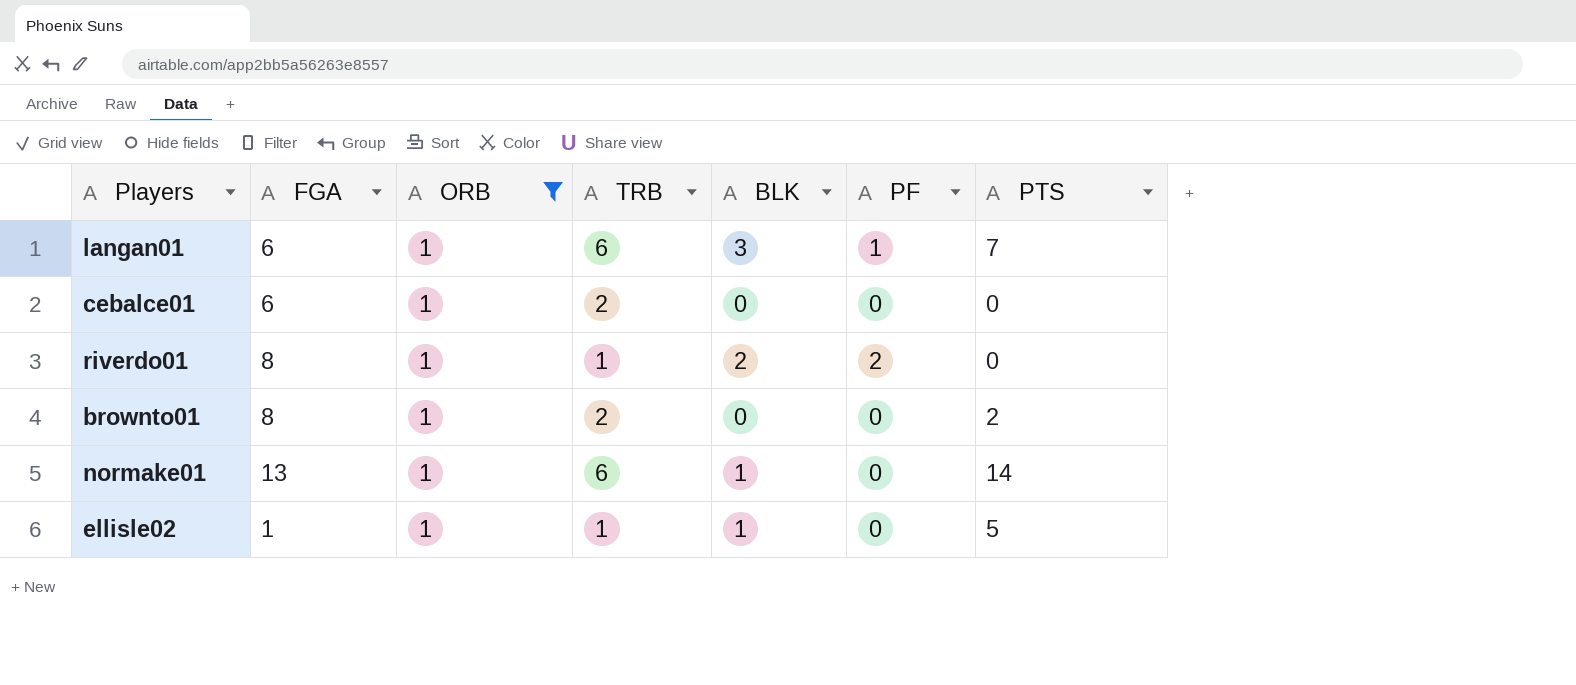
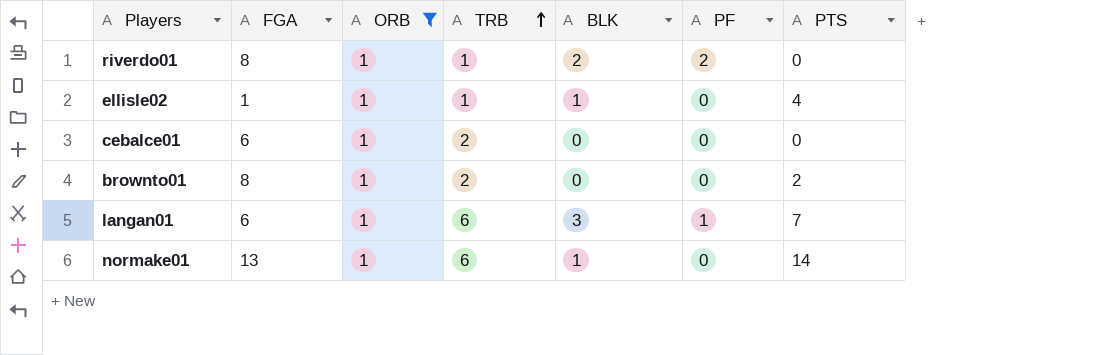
row order: none -> TRB ascending
ellisle02 | PTS: 5 -> 4

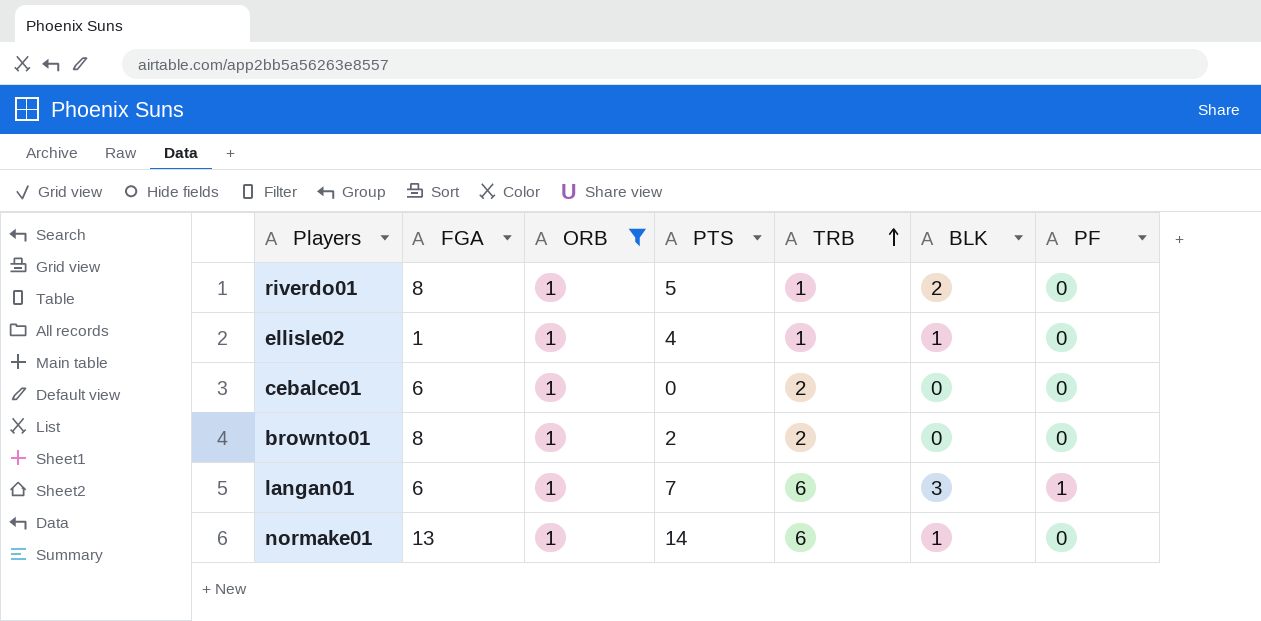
column PTS | position: 7 -> 4
riverdo01 | PTS: 0 -> 5
riverdo01 | PF: 2 -> 0

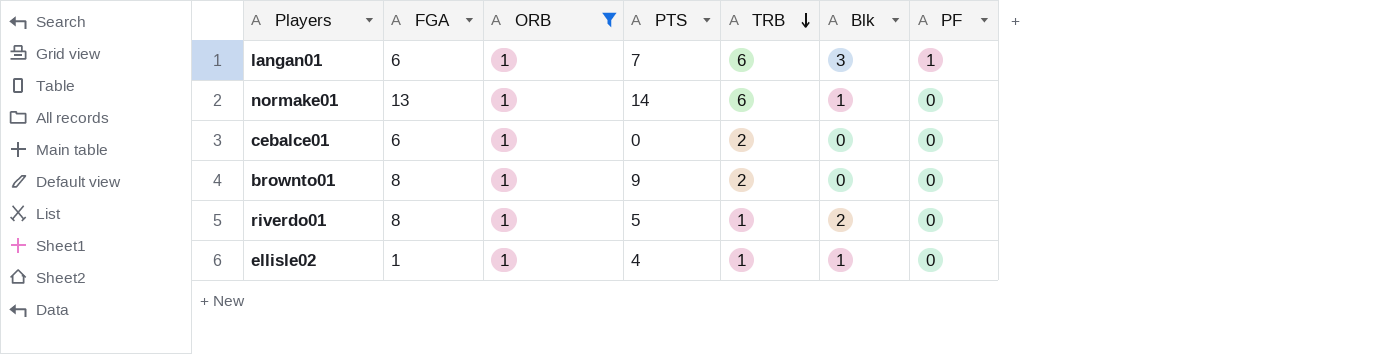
row order: TRB ascending -> TRB descending
column name: BLK -> Blk
brownto01 | PTS: 2 -> 9

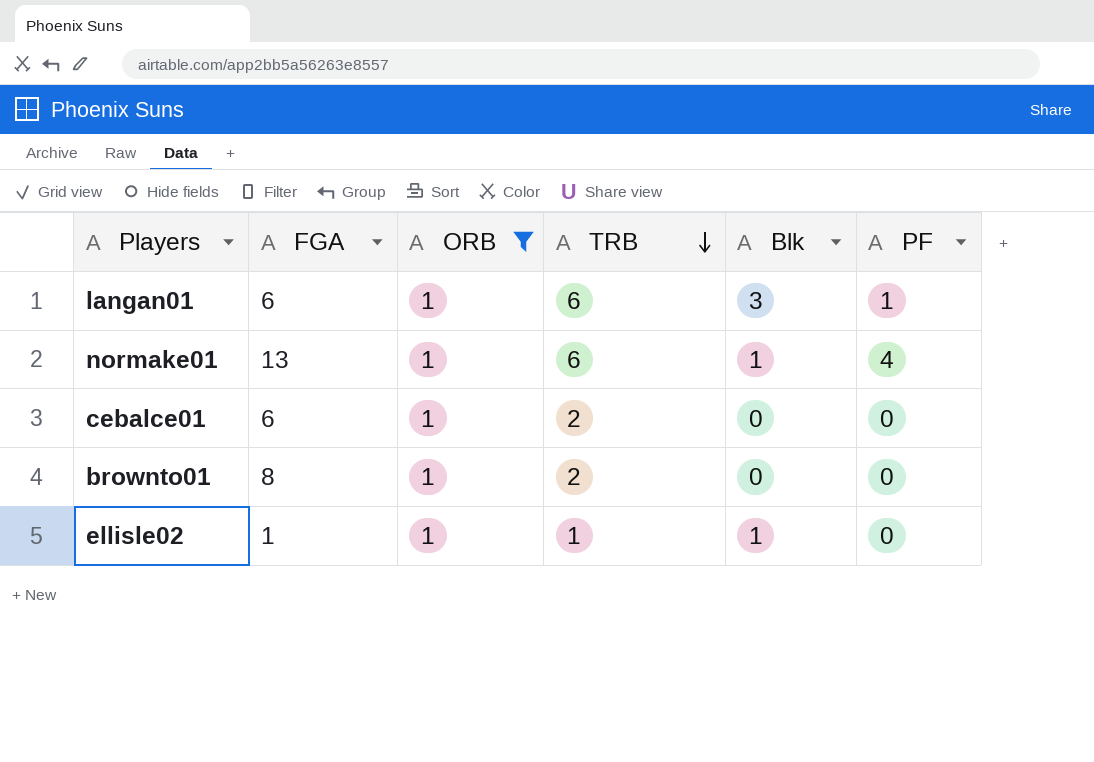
column PTS | position: 4 -> none
row riverdo01: 8 | 1 | 5 | 1 | 2 | 0 -> none
normake01 | PF: 0 -> 4

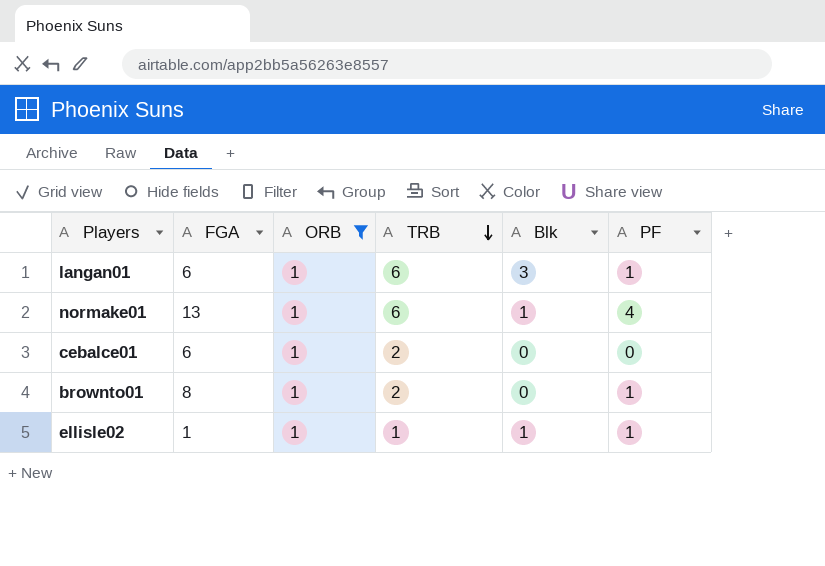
brownto01 | PF: 0 -> 1
ellisle02 | PF: 0 -> 1

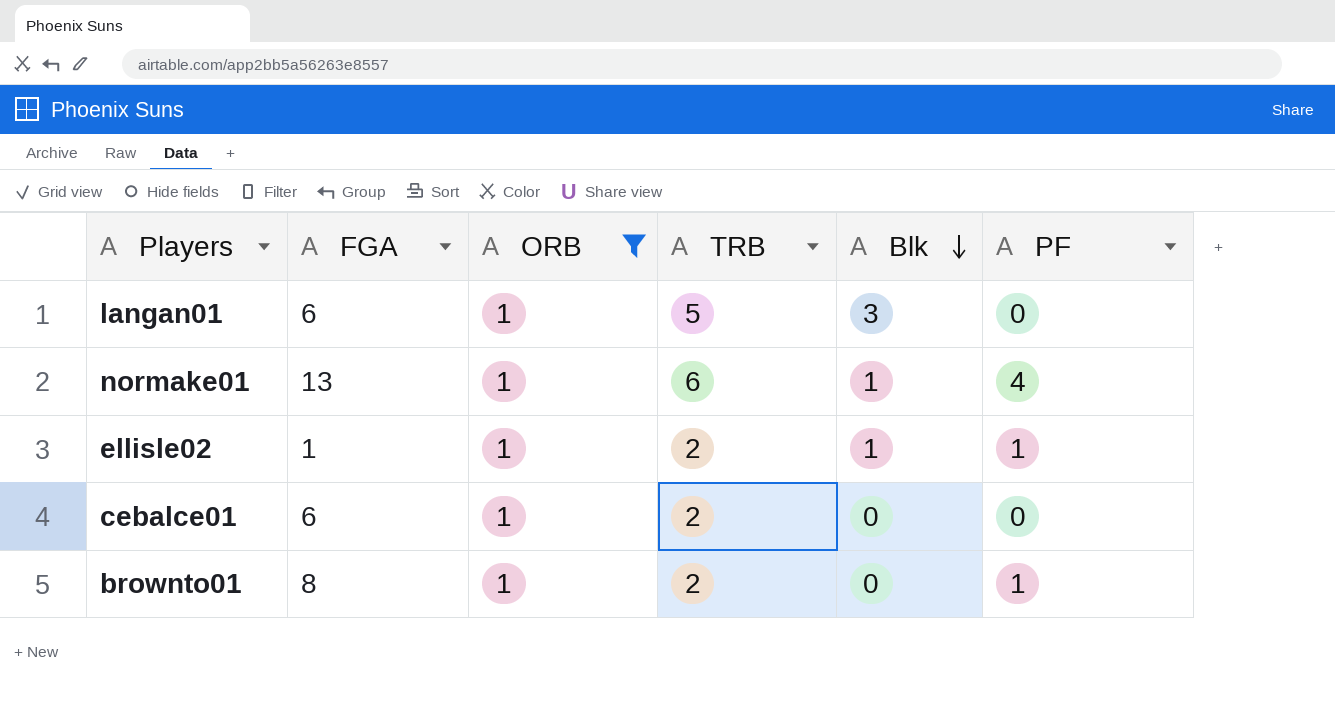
row order: TRB descending -> Blk descending
langan01 | TRB: 6 -> 5
langan01 | PF: 1 -> 0
ellisle02 | TRB: 1 -> 2

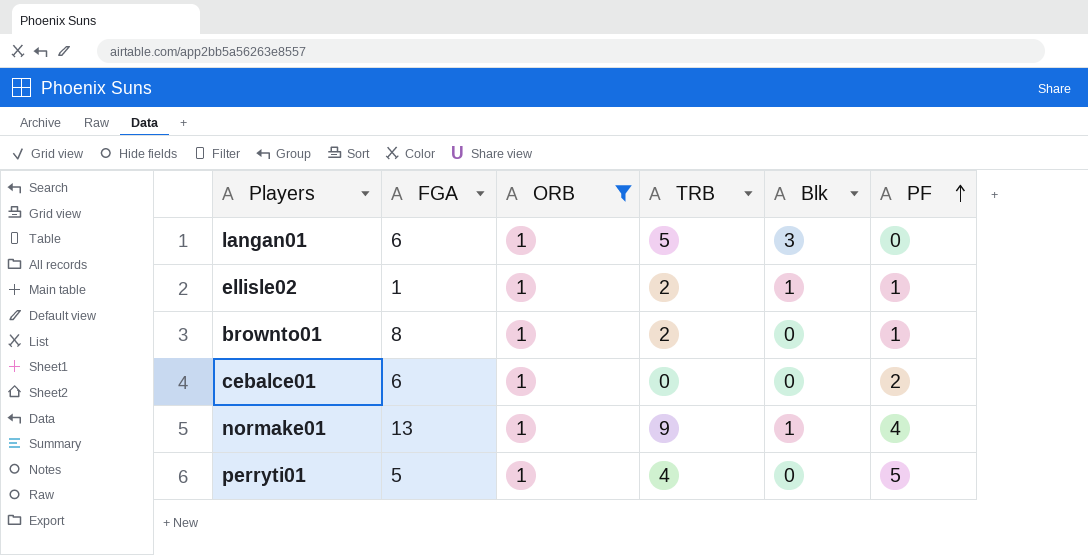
row order: Blk descending -> PF ascending
cebalce01 | TRB: 2 -> 0
cebalce01 | PF: 0 -> 2
normake01 | TRB: 6 -> 9
row perryti01: none -> 5 | 1 | 4 | 0 | 5

